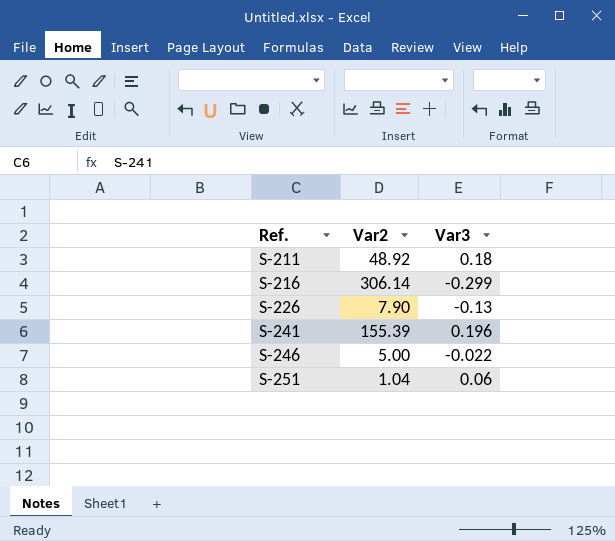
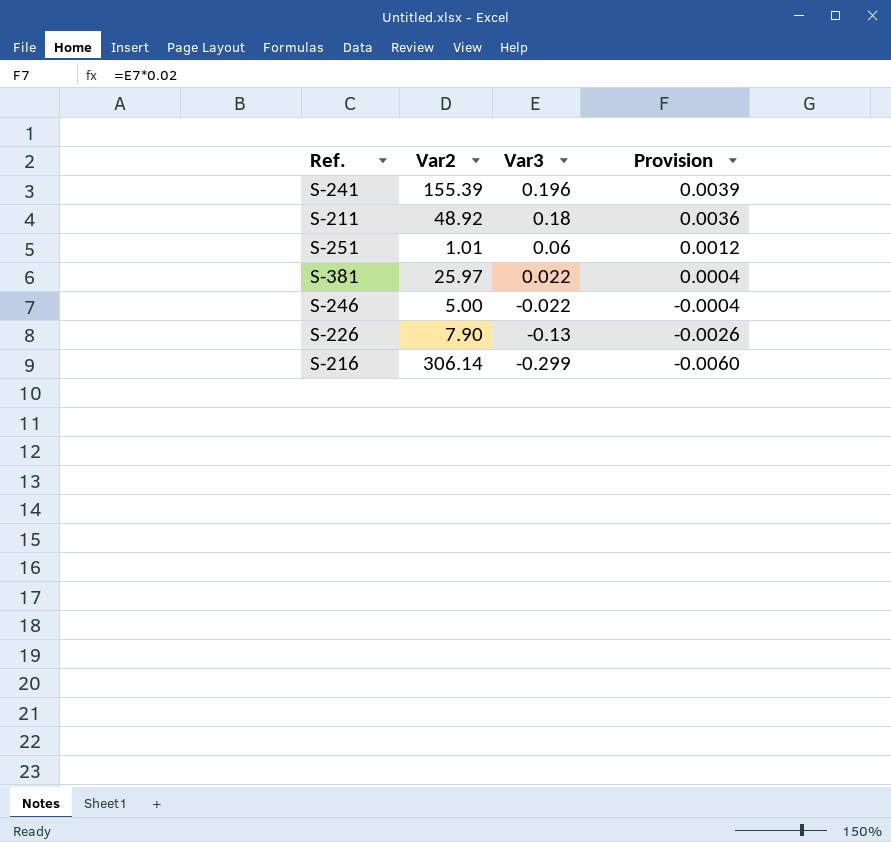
row order: Ref. ascending -> Var3 descending
column Provision | formula: none -> [Var3] * 0.02
S-251 | Var2: 1.04 -> 1.01
row S-381: none -> 25.97 | 0.022 | 0.0004

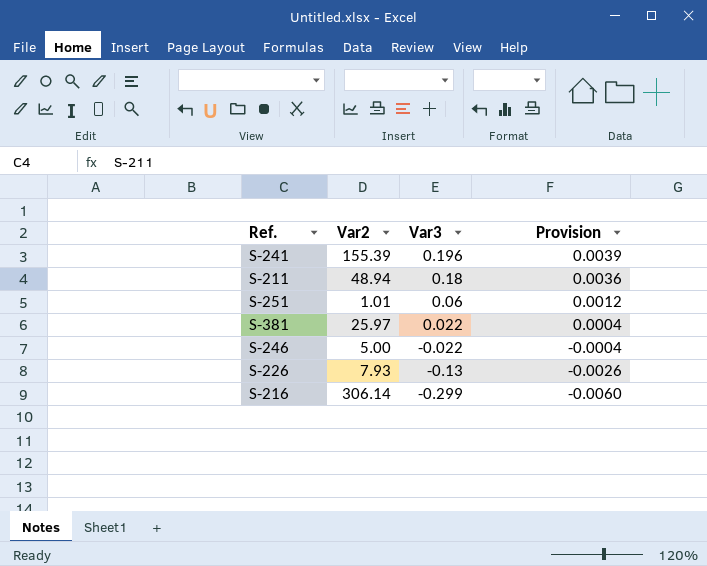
S-211 | Var2: 48.92 -> 48.94
S-226 | Var2: 7.90 -> 7.93

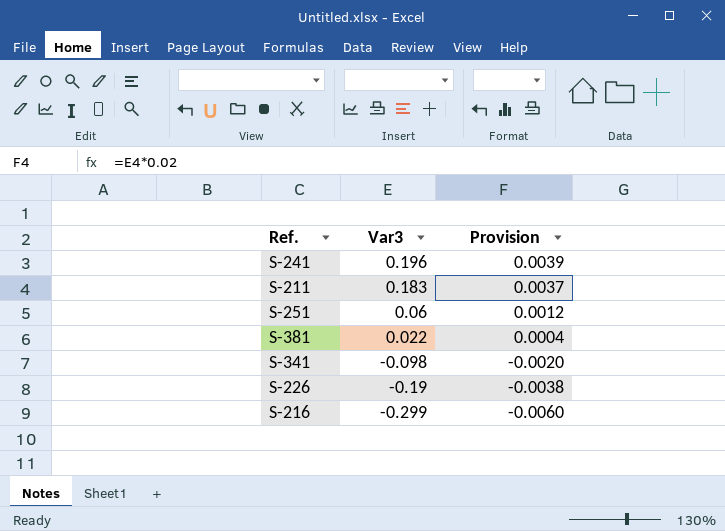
column Var2 | position: 2 -> none
row S-246: 5.00 | -0.022 | -0.0004 -> none
S-211 | Var3: 0.18 -> 0.183
S-211 | Provision: 0.0036 -> 0.0037
row S-341: none -> -0.098 | -0.0020
S-226 | Var3: -0.13 -> -0.19
S-226 | Provision: -0.0026 -> -0.0038

